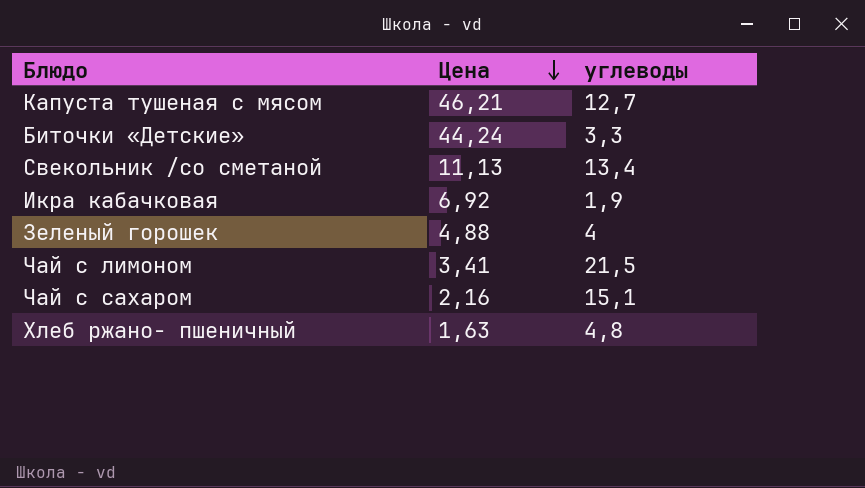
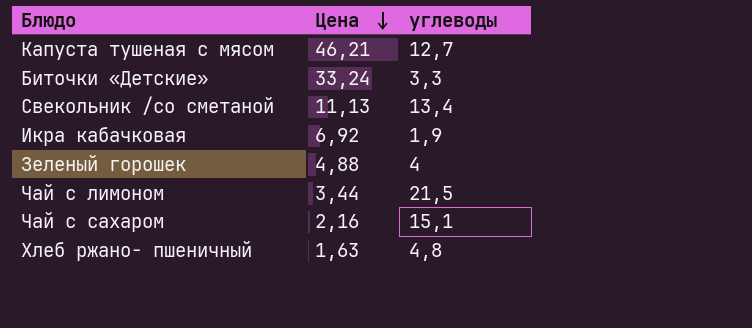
Биточки «Детские» | Цена: 44,24 -> 33,24
Чай с лимоном | Цена: 3,41 -> 3,44

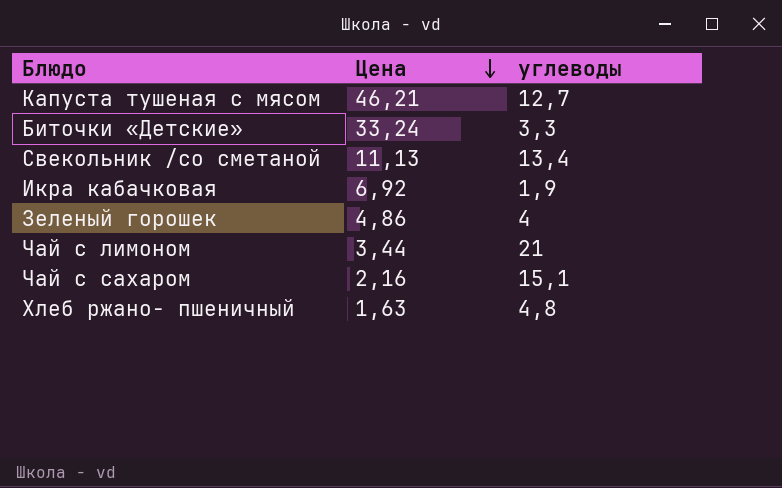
Зеленый горошек | Цена: 4,88 -> 4,86
Чай с лимоном | углеводы: 21,5 -> 21

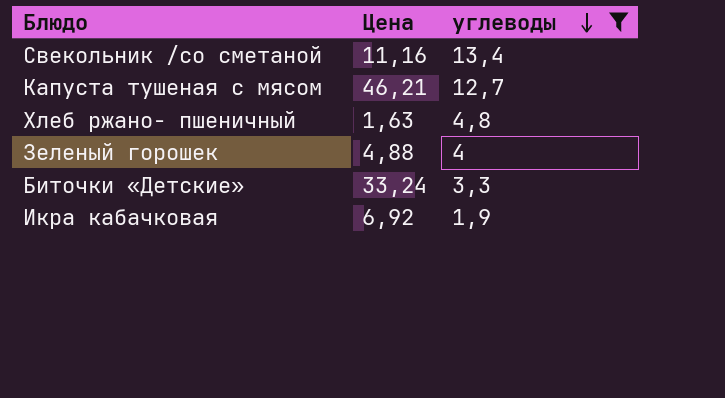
filter: none -> углеводы <= 13,4
row order: Цена descending -> углеводы descending
Свекольник /со сметаной | Цена: 11,13 -> 11,16
Зеленый горошек | Цена: 4,86 -> 4,88

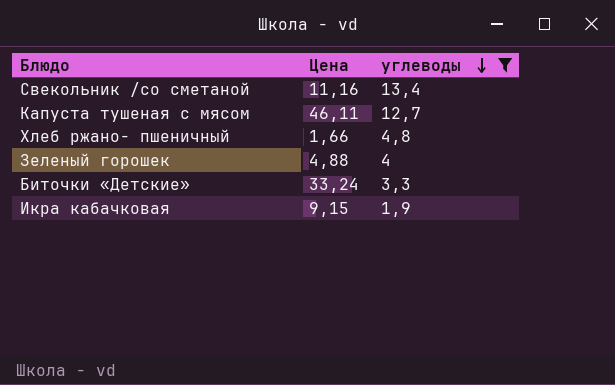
Капуста тушеная с мясом | Цена: 46,21 -> 46,11
Хлеб ржано- пшеничный | Цена: 1,63 -> 1,66
Икра кабачковая | Цена: 6,92 -> 9,15

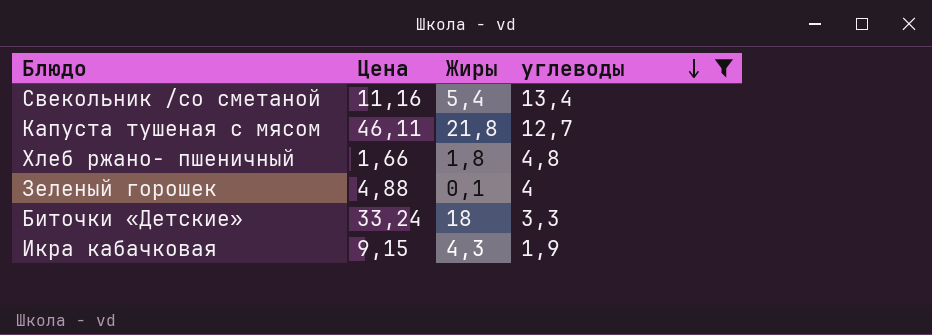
column Жиры | position: none -> 3

